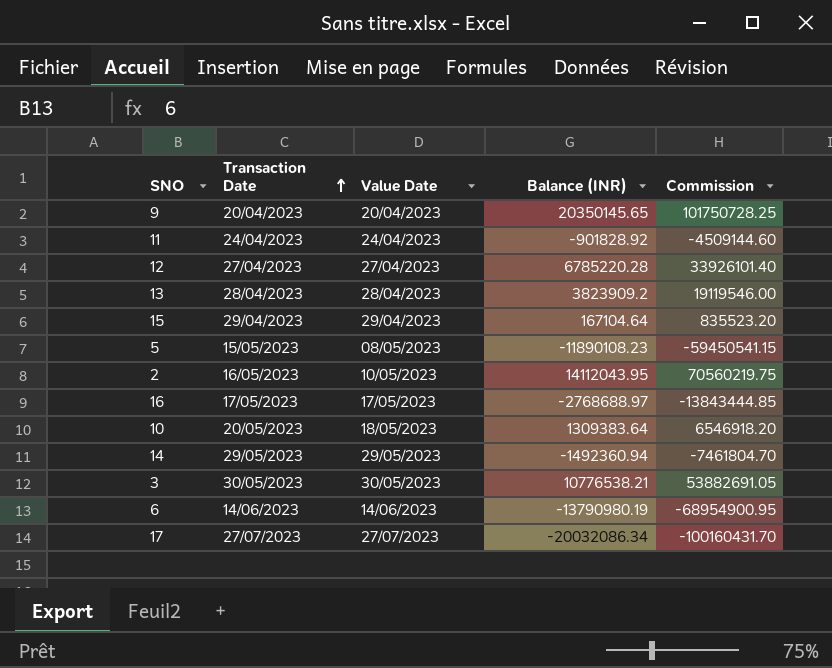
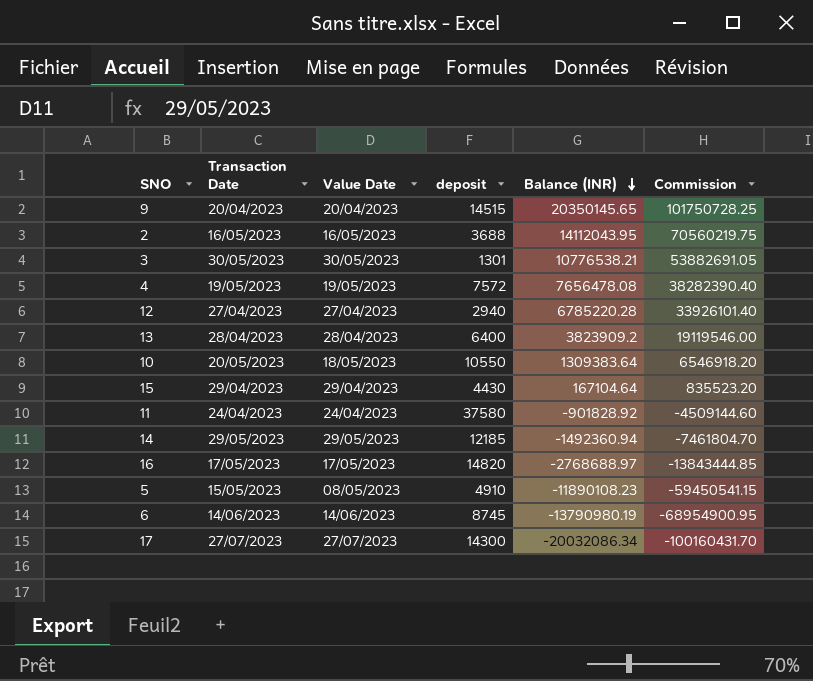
row order: Transaction Date ascending -> Balance (INR) descending
column deposit | position: none -> 4
2 | Value Date: 10/05/2023 -> 16/05/2023
row 4: none -> 19/05/2023 | 19/05/2023 | 7572 | 7656478.08 | 38282390.40

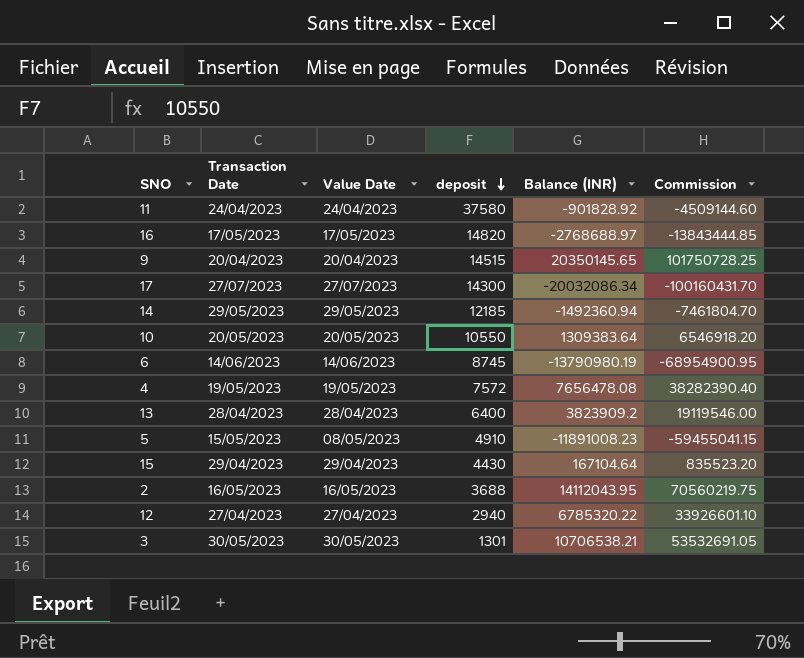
row order: Balance (INR) descending -> deposit descending
10 | Value Date: 18/05/2023 -> 20/05/2023
5 | Balance (INR): -11890108.23 -> -11891008.23
5 | Commission: -59450541.15 -> -59455041.15
12 | Balance (INR): 6785220.28 -> 6785320.22
12 | Commission: 33926101.40 -> 33926601.10
3 | Balance (INR): 10776538.21 -> 10706538.21
3 | Commission: 53882691.05 -> 53532691.05

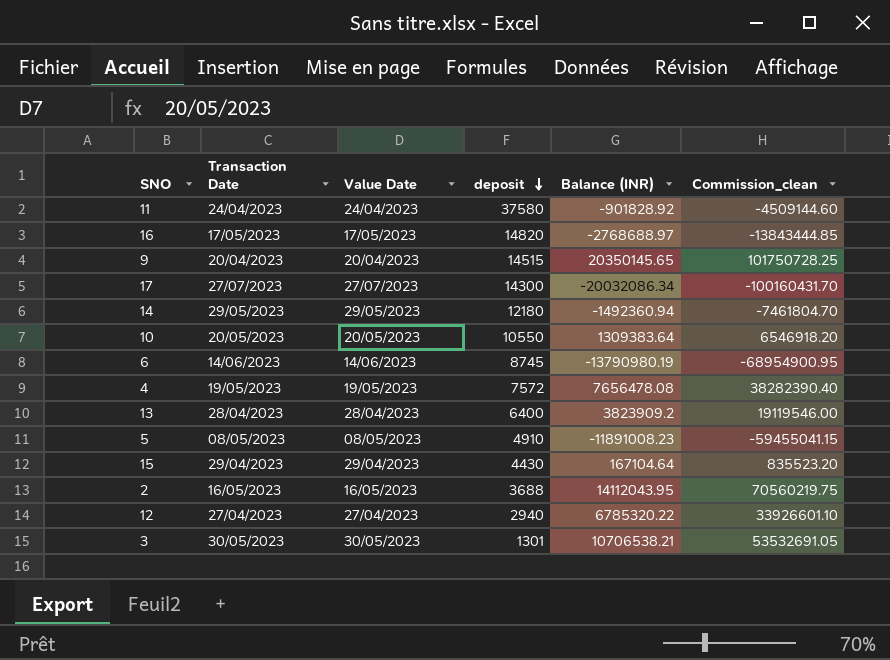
column name: Commission -> Commission_clean
14 | deposit: 12185 -> 12180
5 | Transaction Date: 15/05/2023 -> 08/05/2023

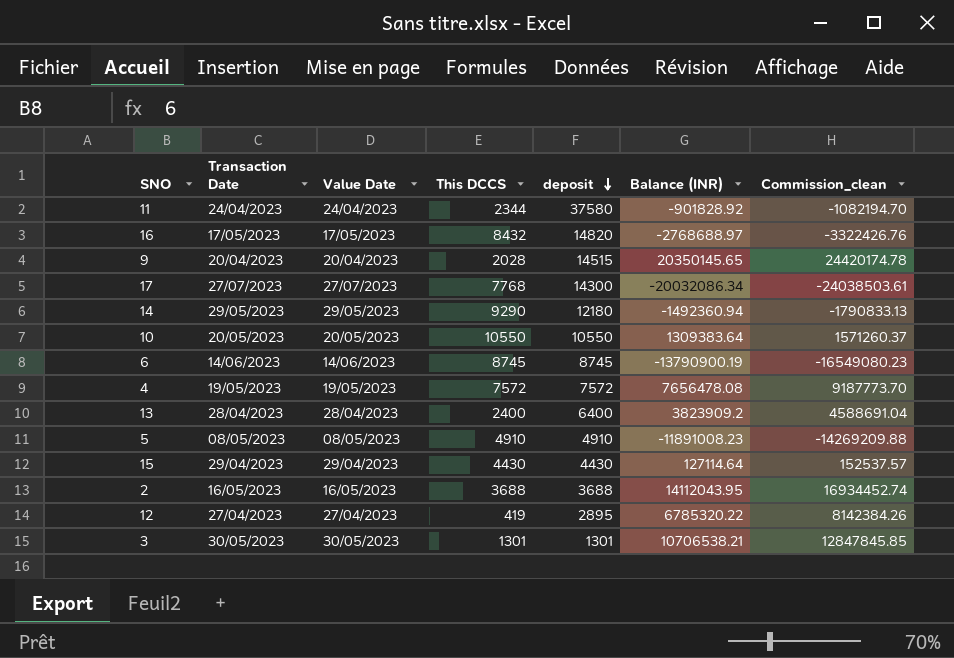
column This DCCS | position: none -> 4
column Commission_clean | formula: [Balance (INR)] * 5 -> [Balance (INR)] * 1.2
6 | Balance (INR): -13790980.19 -> -13790900.19
15 | Balance (INR): 167104.64 -> 127114.64
12 | deposit: 2940 -> 2895

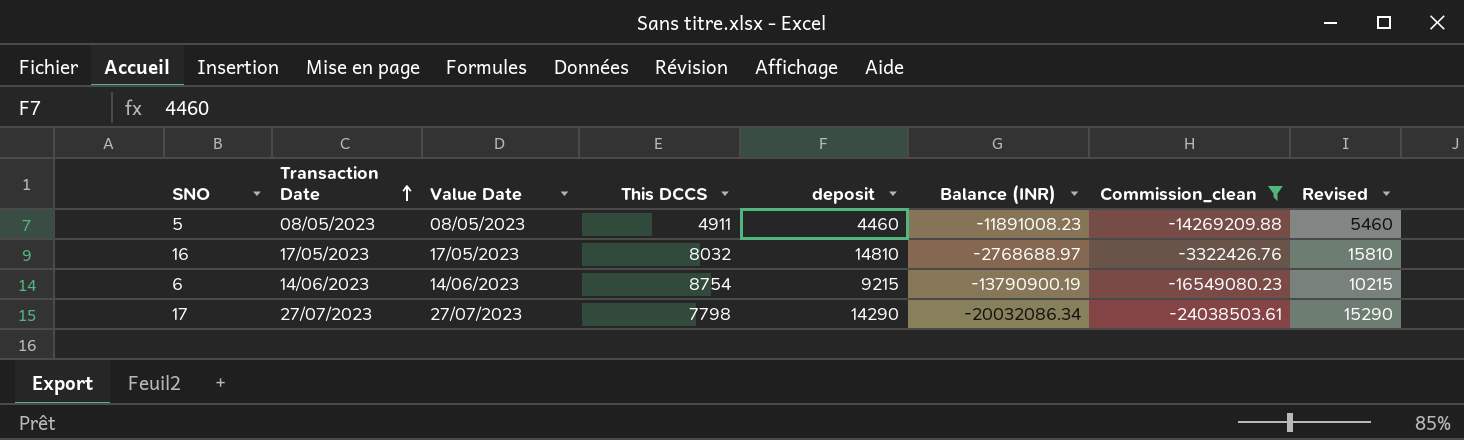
filter: none -> Commission_clean <= -3322426.76
row order: deposit descending -> Transaction Date ascending
column Revised | formula: none -> [deposit] + 1000
5 | This DCCS: 4910 -> 4911
5 | deposit: 4910 -> 4460
16 | This DCCS: 8432 -> 8032
16 | deposit: 14820 -> 14810
6 | This DCCS: 8745 -> 8754
6 | deposit: 8745 -> 9215
17 | This DCCS: 7768 -> 7798
17 | deposit: 14300 -> 14290

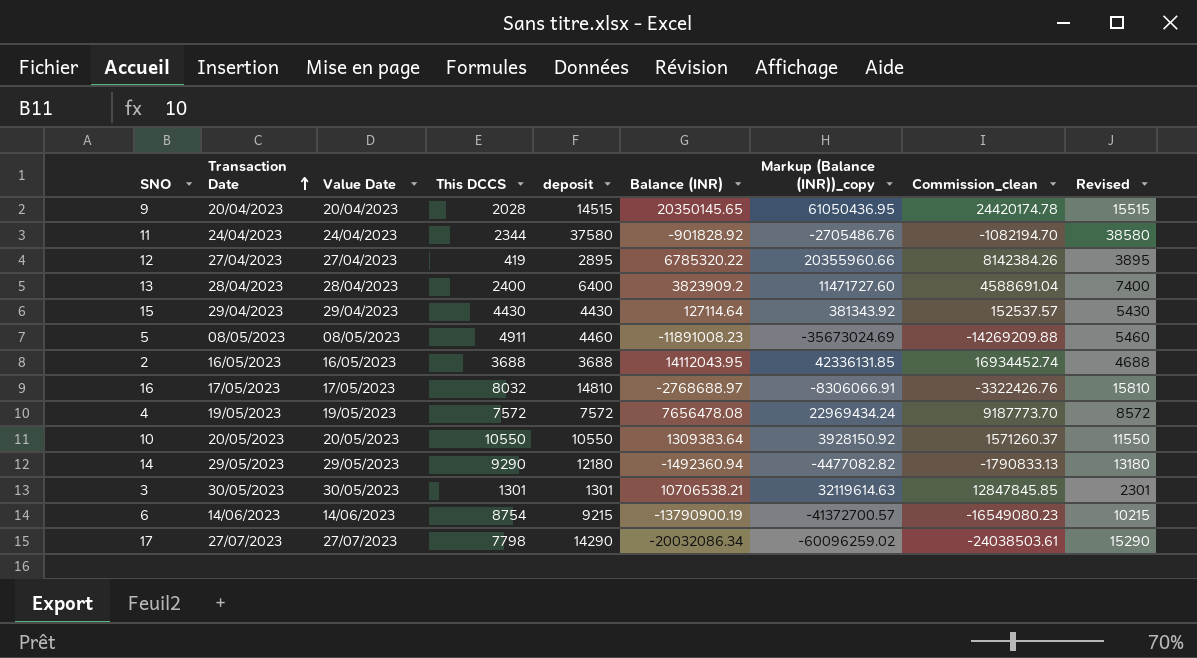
filter: Commission_clean <= -3322426.76 -> none
column Markup (Balance (INR))_copy | formula: none -> [Balance (INR)] * 3

